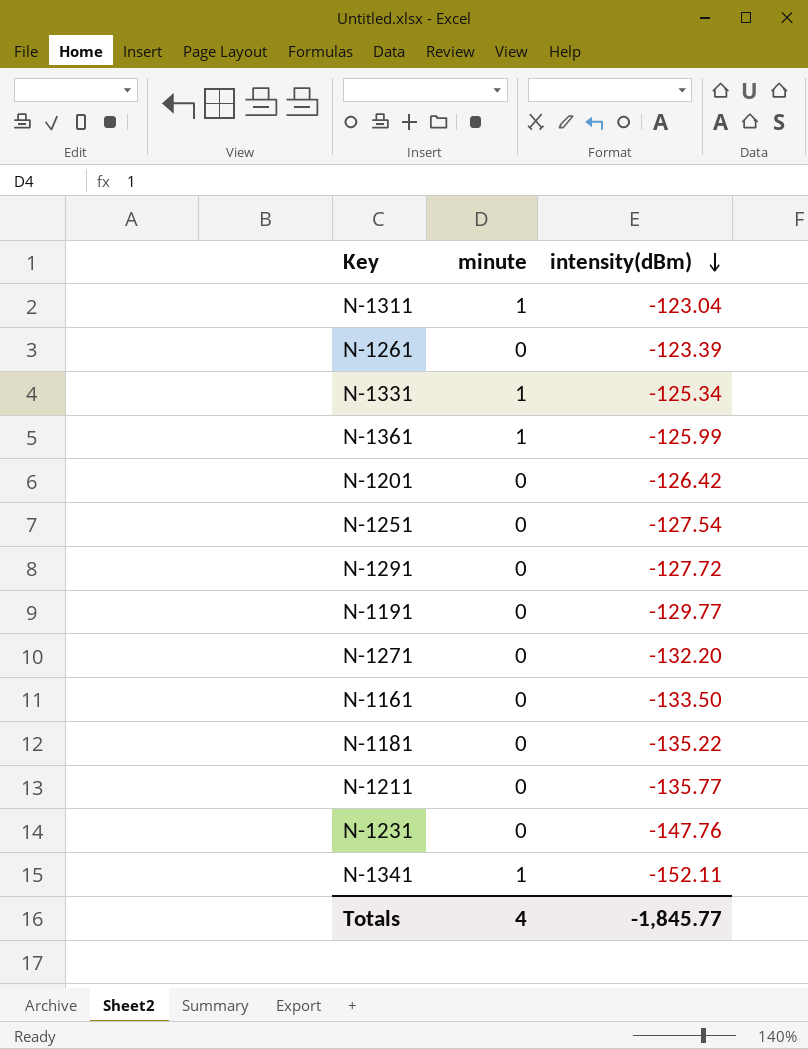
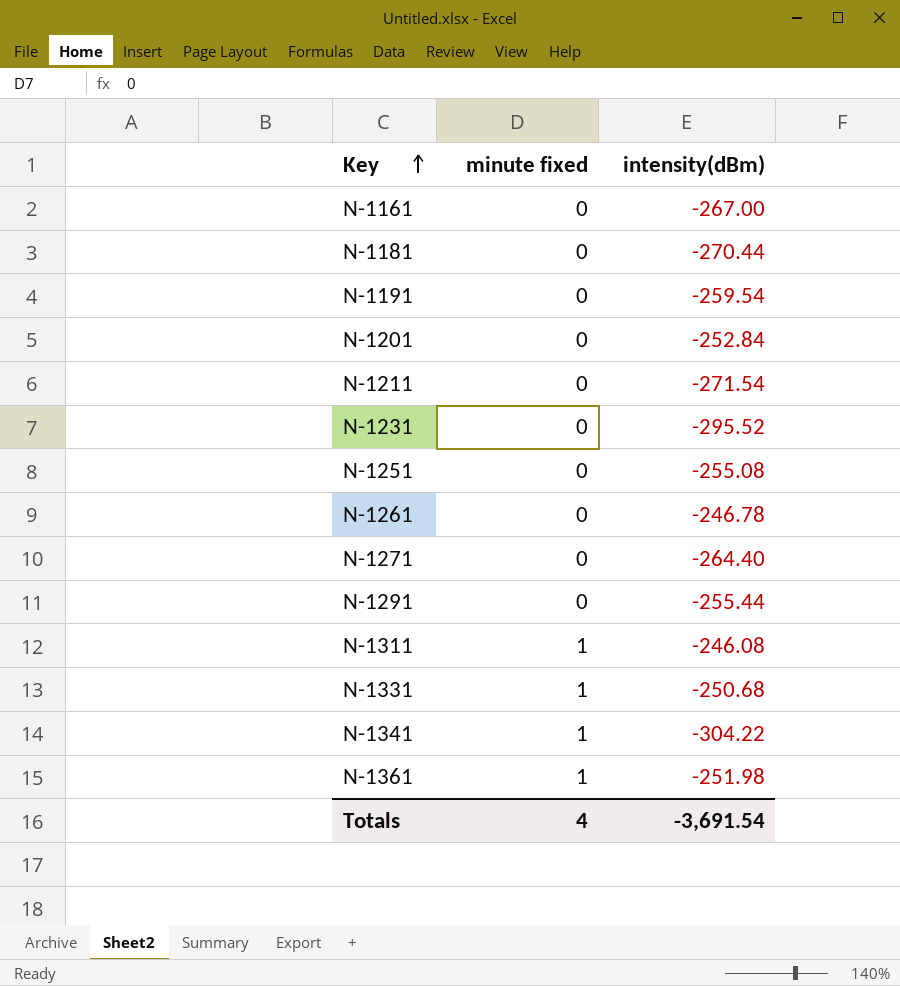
row order: intensity(dBm) descending -> Key ascending
column name: minute -> minute fixed
N-1161 | intensity(dBm): -133.50 -> -267.00
N-1181 | intensity(dBm): -135.22 -> -270.44
N-1191 | intensity(dBm): -129.77 -> -259.54
N-1201 | intensity(dBm): -126.42 -> -252.84
N-1211 | intensity(dBm): -135.77 -> -271.54
N-1231 | intensity(dBm): -147.76 -> -295.52
N-1251 | intensity(dBm): -127.54 -> -255.08
N-1261 | intensity(dBm): -123.39 -> -246.78
N-1271 | intensity(dBm): -132.20 -> -264.40
N-1291 | intensity(dBm): -127.72 -> -255.44
N-1311 | intensity(dBm): -123.04 -> -246.08
N-1331 | intensity(dBm): -125.34 -> -250.68
N-1341 | intensity(dBm): -152.11 -> -304.22
N-1361 | intensity(dBm): -125.99 -> -251.98
Totals | intensity(dBm): -1,845.77 -> -3,691.54

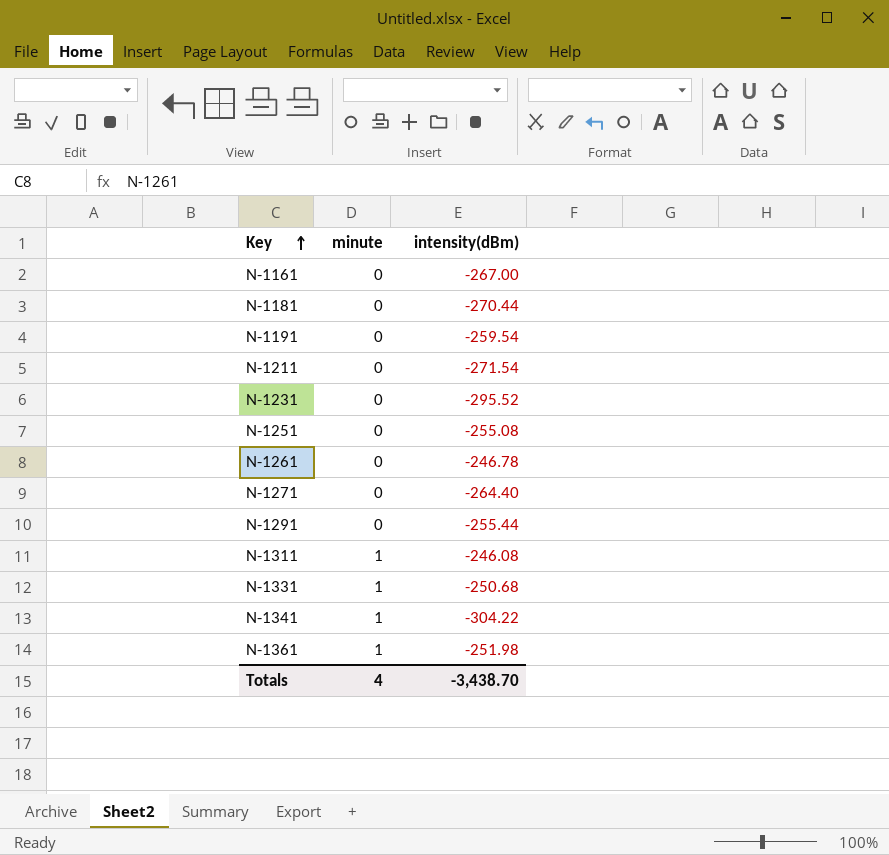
column name: minute fixed -> minute
row N-1201: 0 | -252.84 -> none
Totals | intensity(dBm): -3,691.54 -> -3,438.70

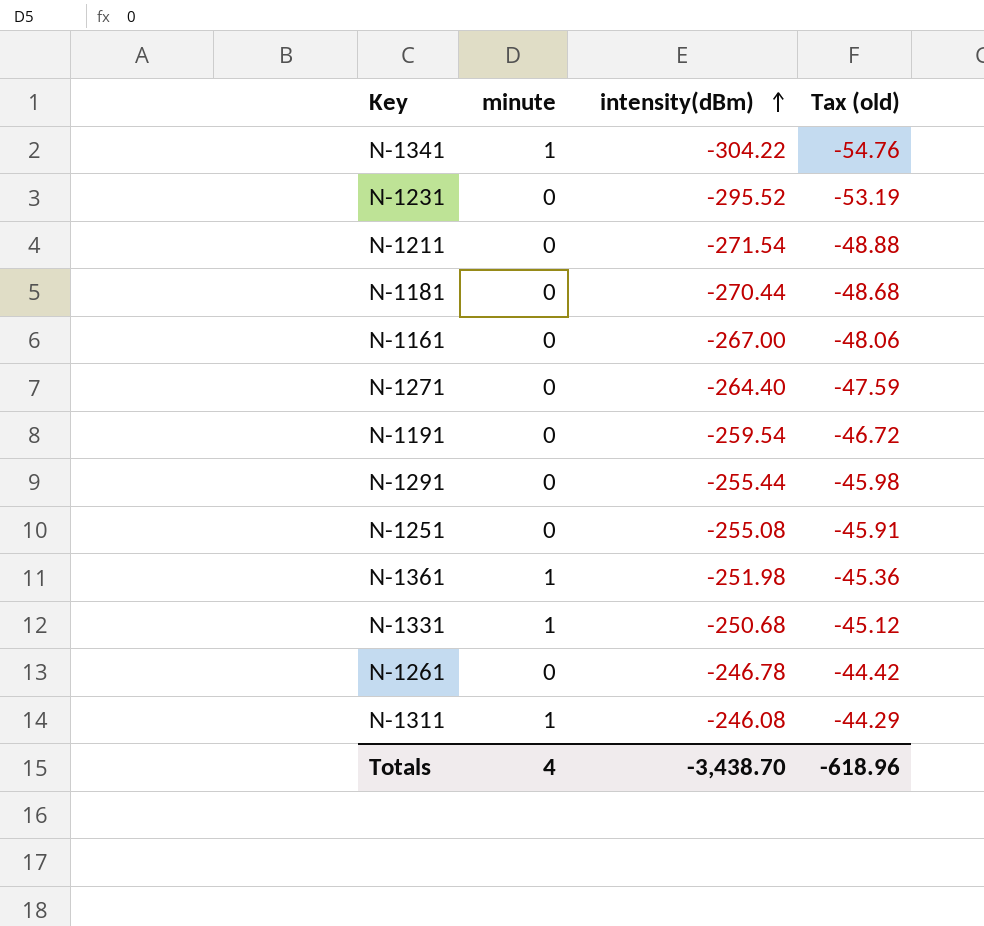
row order: Key ascending -> intensity(dBm) ascending
column Tax (old) | formula: none -> [intensity(dBm)] * 0.18

